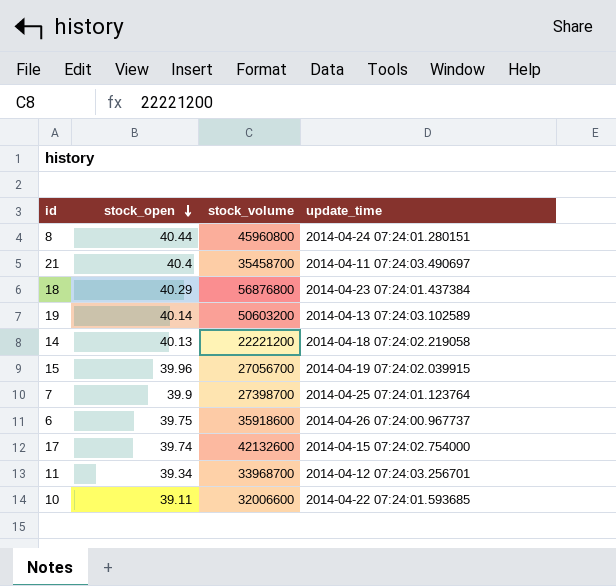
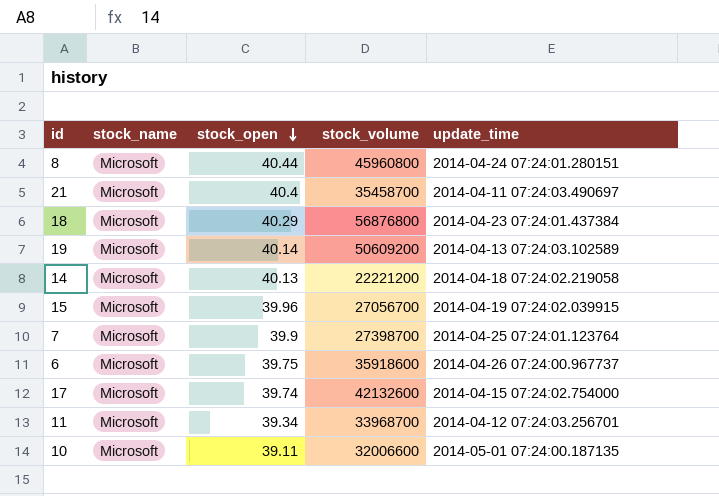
column stock_name | position: none -> 2
19 | stock_volume: 50603200 -> 50609200
10 | update_time: 2014-04-22 07:24:01.593685 -> 2014-05-01 07:24:00.187135

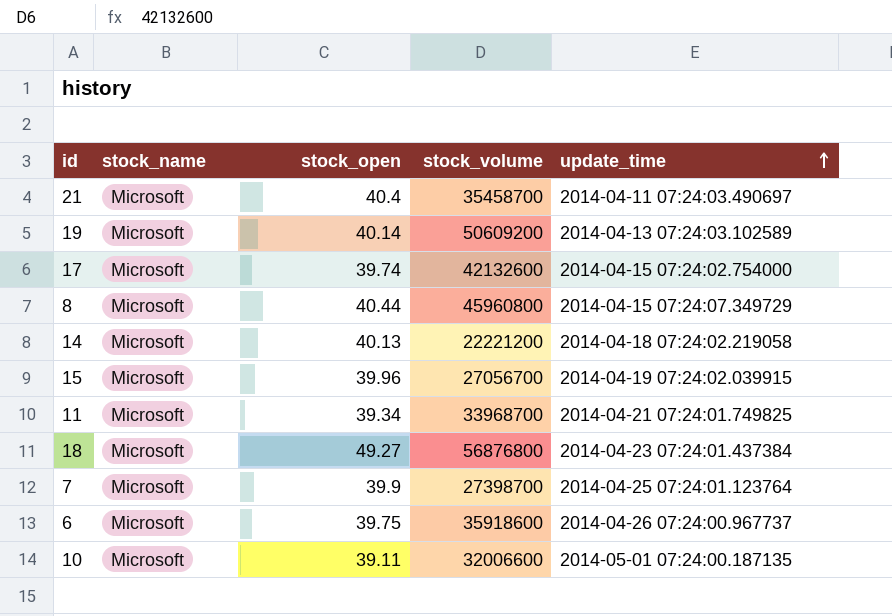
row order: stock_open descending -> update_time ascending
8 | update_time: 2014-04-24 07:24:01.280151 -> 2014-04-15 07:24:07.349729
11 | update_time: 2014-04-12 07:24:03.256701 -> 2014-04-21 07:24:01.749825
18 | stock_open: 40.29 -> 49.27

